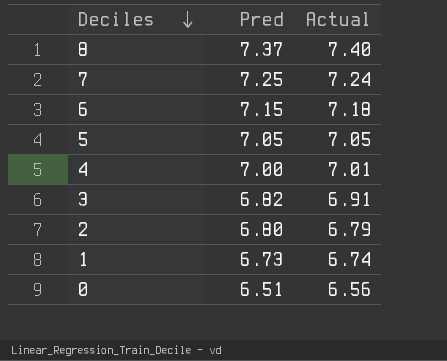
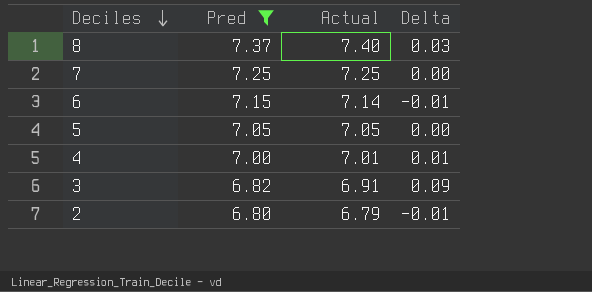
filter: none -> Pred >= 6.80
column Delta | formula: none -> [Actual] - [Pred]
7 | Actual: 7.24 -> 7.25
6 | Actual: 7.18 -> 7.14

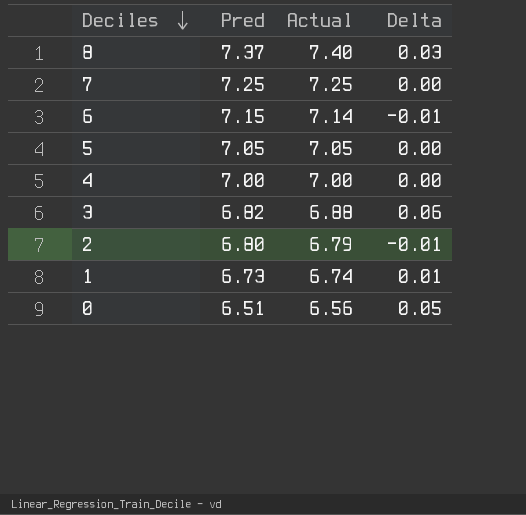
filter: Pred >= 6.80 -> none
4 | Actual: 7.01 -> 7.00
4 | Delta: 0.01 -> 0.00
3 | Actual: 6.91 -> 6.88
3 | Delta: 0.09 -> 0.06

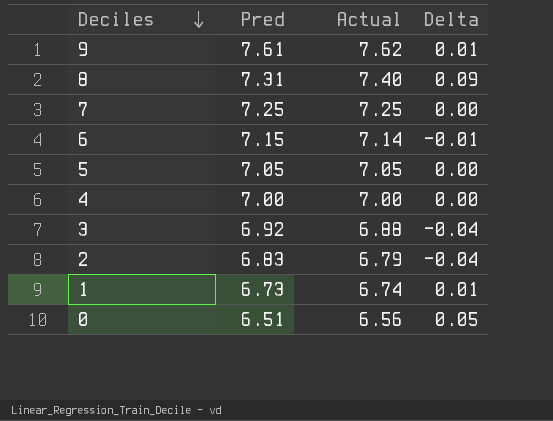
row 9: none -> 7.61 | 7.62 | 0.01
8 | Pred: 7.37 -> 7.31
8 | Delta: 0.03 -> 0.09
3 | Pred: 6.82 -> 6.92
3 | Delta: 0.06 -> -0.04
2 | Pred: 6.80 -> 6.83
2 | Delta: -0.01 -> -0.04

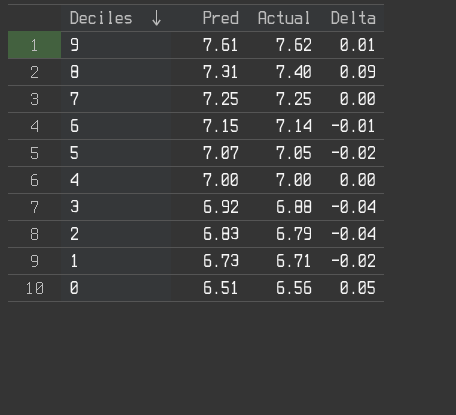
5 | Pred: 7.05 -> 7.07
5 | Delta: 0.00 -> -0.02
1 | Actual: 6.74 -> 6.71
1 | Delta: 0.01 -> -0.02

